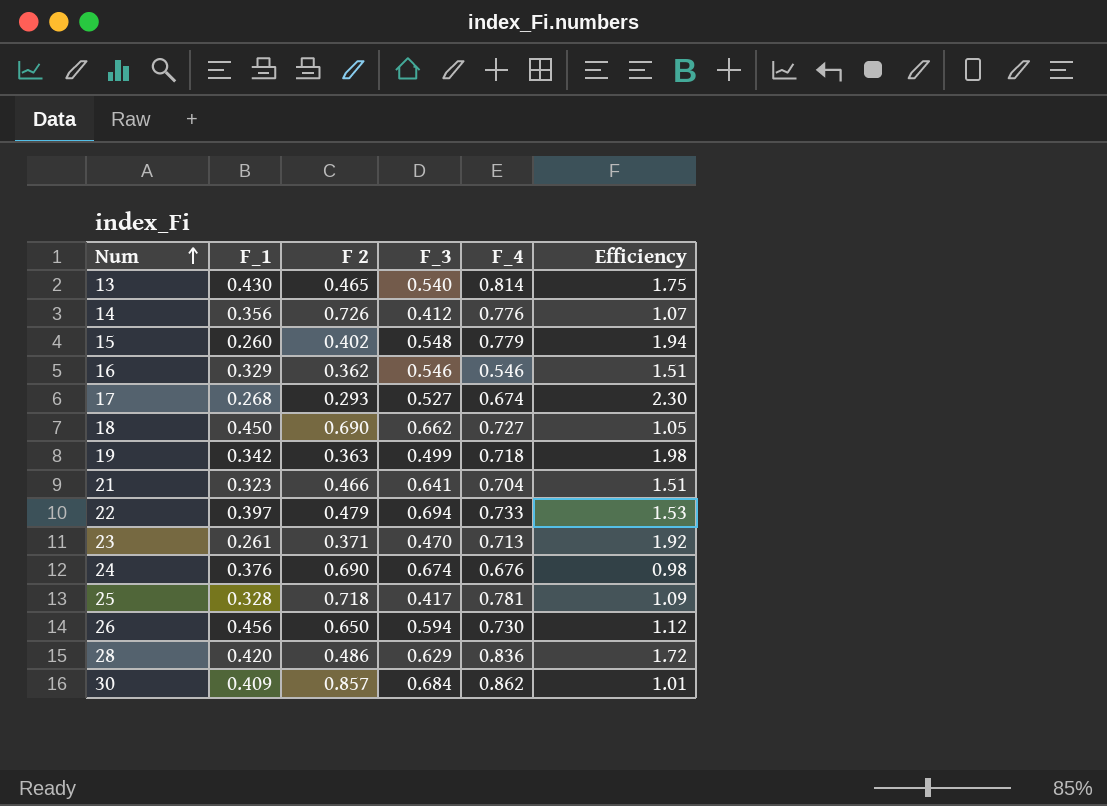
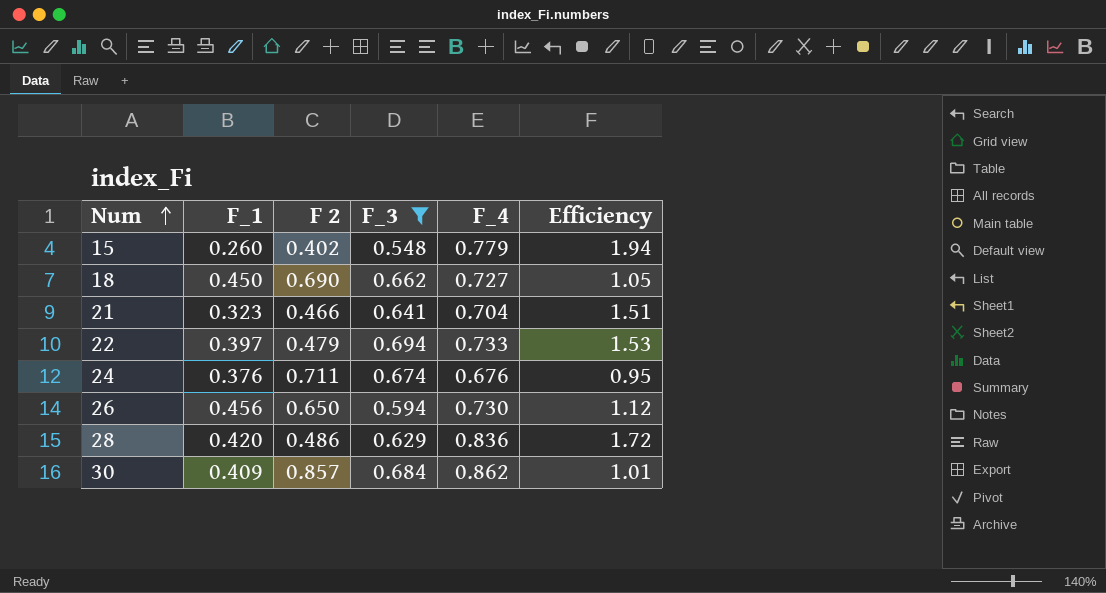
filter: none -> F_3 >= 0.548
24 | F 2: 0.690 -> 0.711
24 | Efficiency: 0.98 -> 0.95

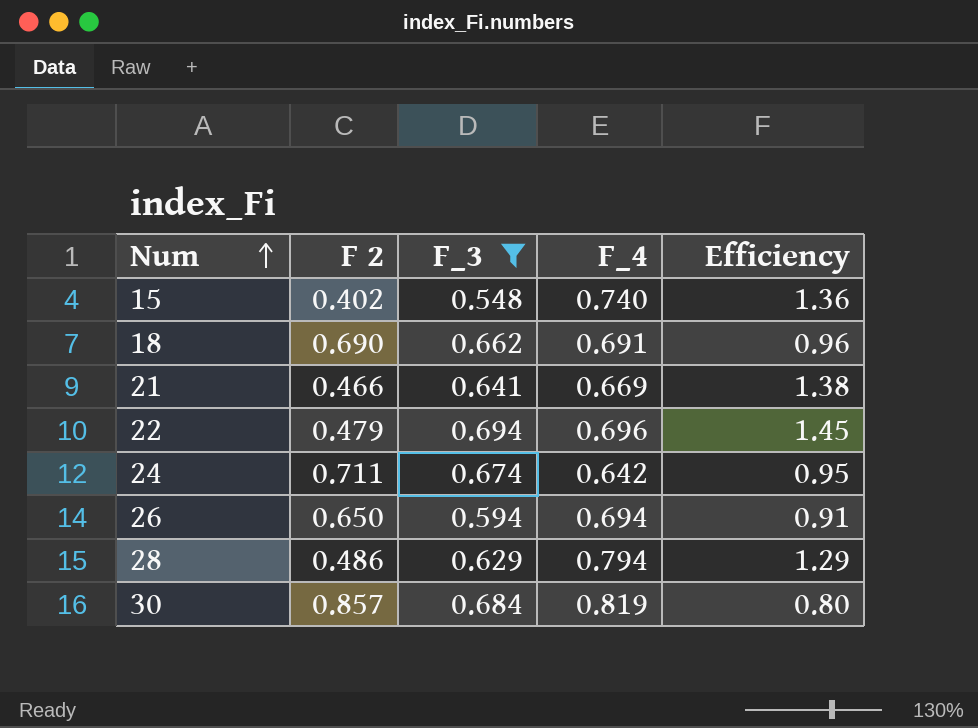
column F_1 | position: 2 -> none
column Efficiency | formula: [F_4] / [F 2] -> [F_3] / [F 2]
15 | F_4: 0.779 -> 0.740
18 | F_4: 0.727 -> 0.691
21 | F_4: 0.704 -> 0.669
22 | F_4: 0.733 -> 0.696
24 | F_4: 0.676 -> 0.642
26 | F_4: 0.730 -> 0.694
28 | F_4: 0.836 -> 0.794
30 | F_4: 0.862 -> 0.819

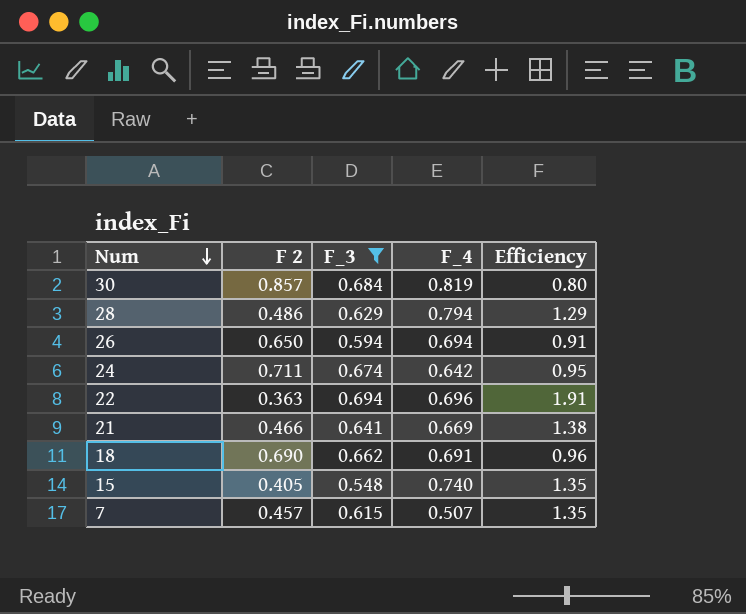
row order: Num ascending -> Num descending
22 | F 2: 0.479 -> 0.363
22 | Efficiency: 1.45 -> 1.91
15 | F 2: 0.402 -> 0.405
15 | Efficiency: 1.36 -> 1.35
row 7: none -> 0.457 | 0.615 | 0.507 | 1.35

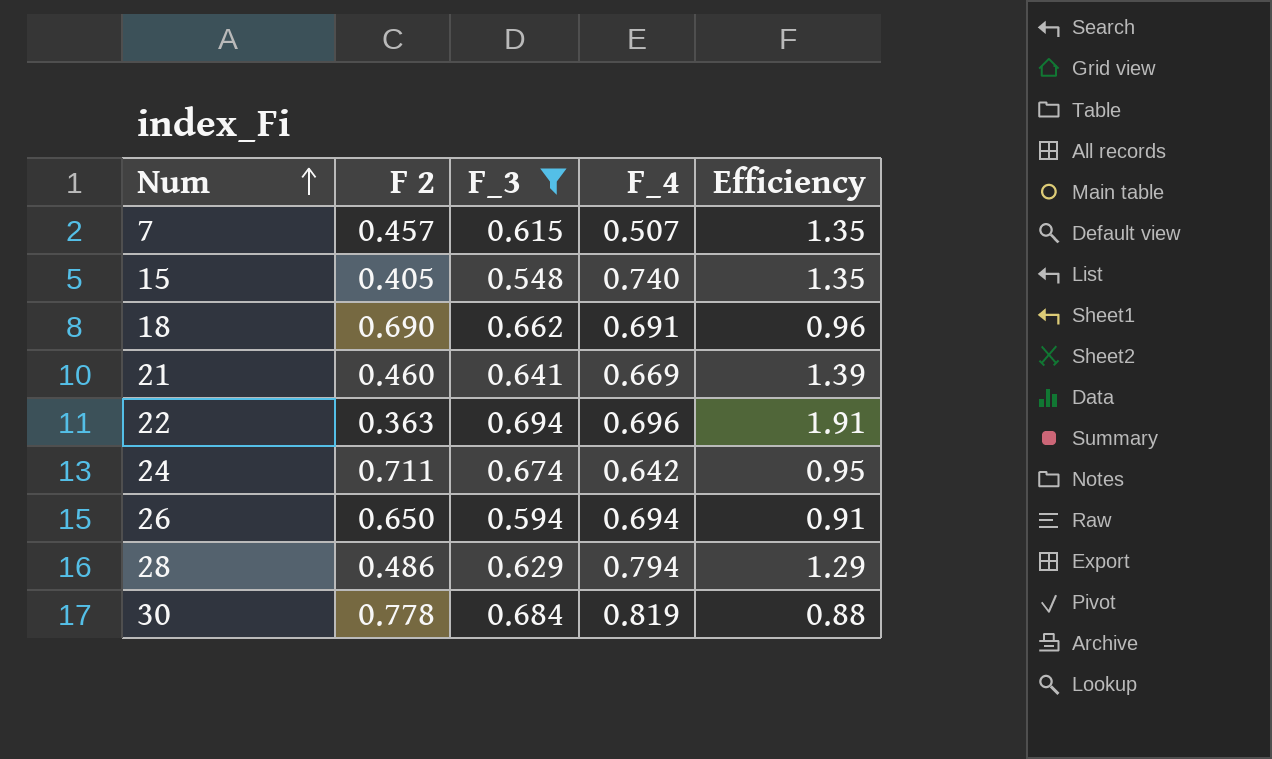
row order: Num descending -> Num ascending
21 | F 2: 0.466 -> 0.460
21 | Efficiency: 1.38 -> 1.39
30 | F 2: 0.857 -> 0.778
30 | Efficiency: 0.80 -> 0.88

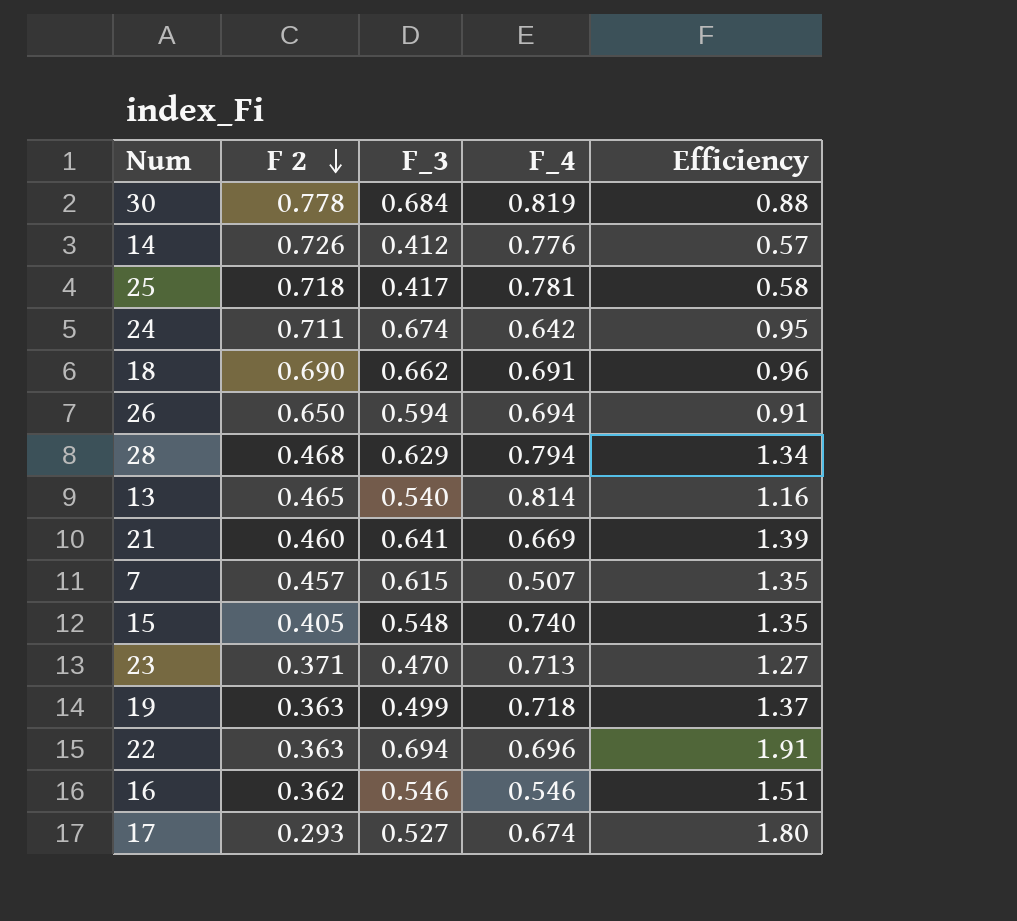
filter: F_3 >= 0.548 -> none
row order: Num ascending -> F 2 descending
28 | F 2: 0.486 -> 0.468
28 | Efficiency: 1.29 -> 1.34

